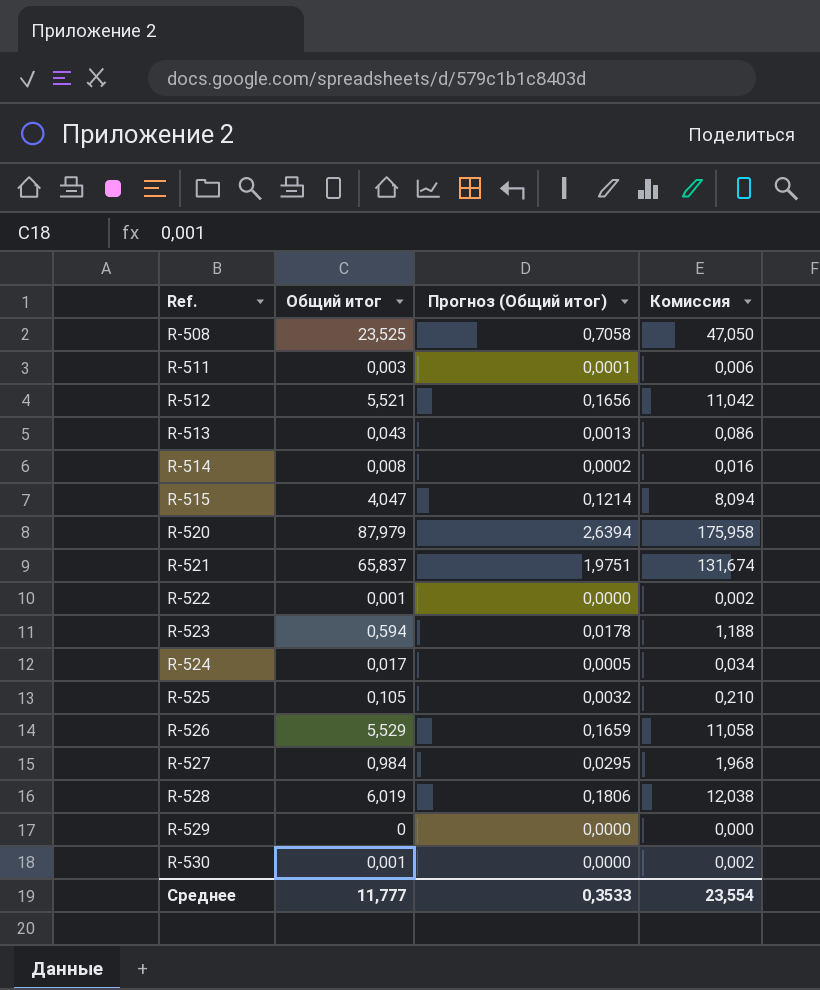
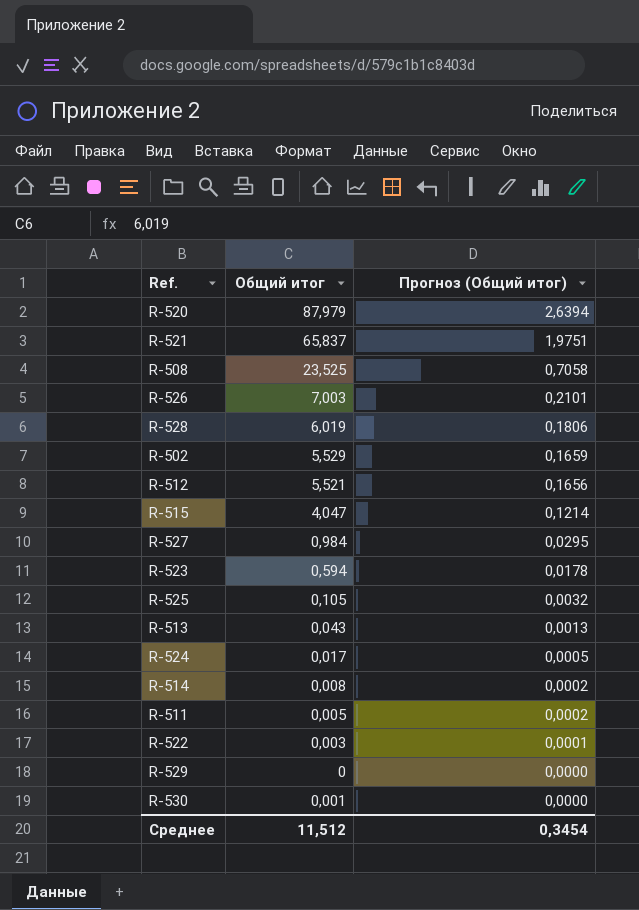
row order: Ref. ascending -> Прогноз (Общий итог) descending
column Комиссия | formula: [Общий итог] * 2 -> none
R-526 | Общий итог: 5,529 -> 7,003
R-526 | Прогноз (Общий итог): 0,1659 -> 0,2101
row R-502: none -> 5,529 | 0,1659
R-511 | Общий итог: 0,003 -> 0,005
R-511 | Прогноз (Общий итог): 0,0001 -> 0,0002
R-522 | Общий итог: 0,001 -> 0,003
R-522 | Прогноз (Общий итог): 0,0000 -> 0,0001
Среднее | Общий итог: 11,777 -> 11,512
Среднее | Прогноз (Общий итог): 0,3533 -> 0,3454

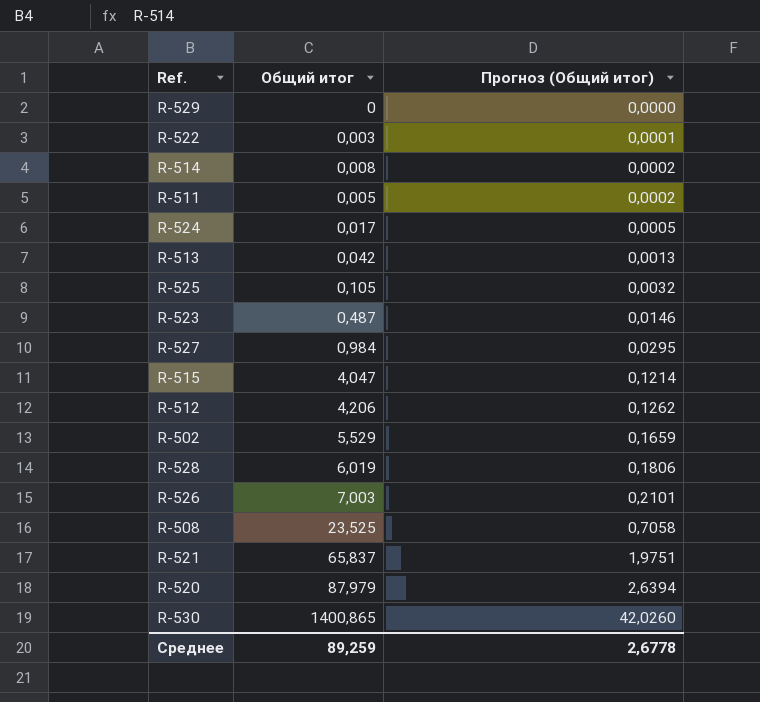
row order: Прогноз (Общий итог) descending -> Прогноз (Общий итог) ascending
R-513 | Общий итог: 0,043 -> 0,042
R-523 | Общий итог: 0,594 -> 0,487
R-523 | Прогноз (Общий итог): 0,0178 -> 0,0146
R-512 | Общий итог: 5,521 -> 4,206
R-512 | Прогноз (Общий итог): 0,1656 -> 0,1262
R-530 | Общий итог: 0,001 -> 1400,865
R-530 | Прогноз (Общий итог): 0,0000 -> 42,0260
Среднее | Общий итог: 11,512 -> 89,259
Среднее | Прогноз (Общий итог): 0,3454 -> 2,6778

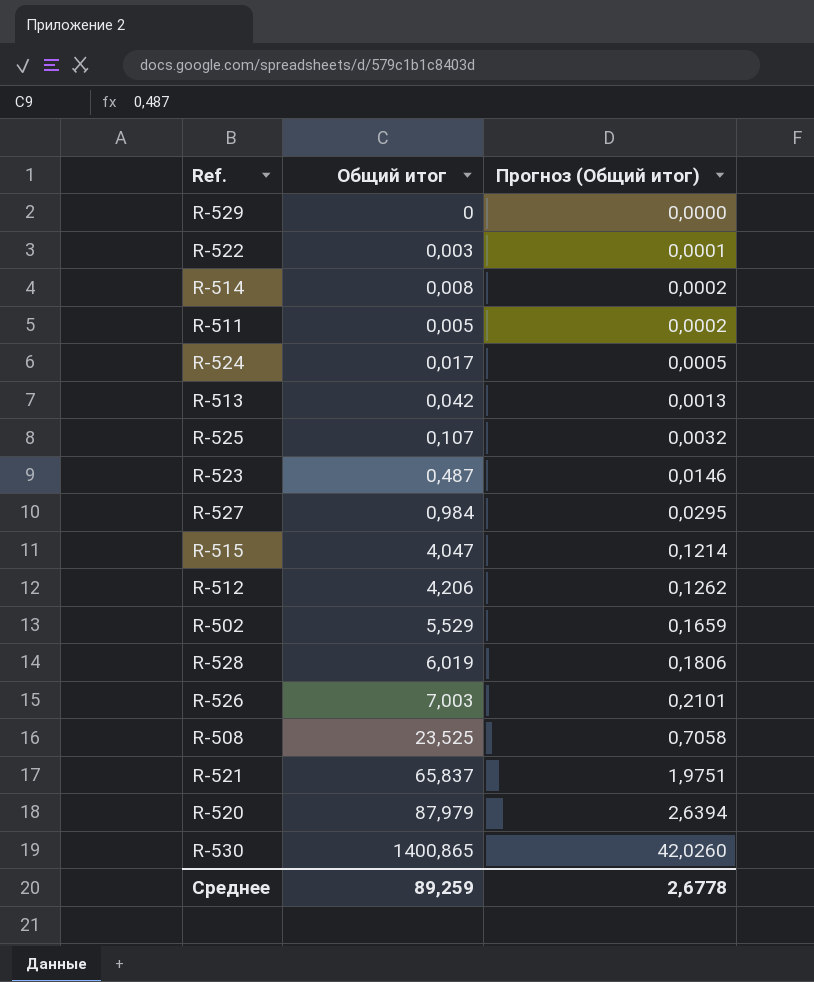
R-525 | Общий итог: 0,105 -> 0,107

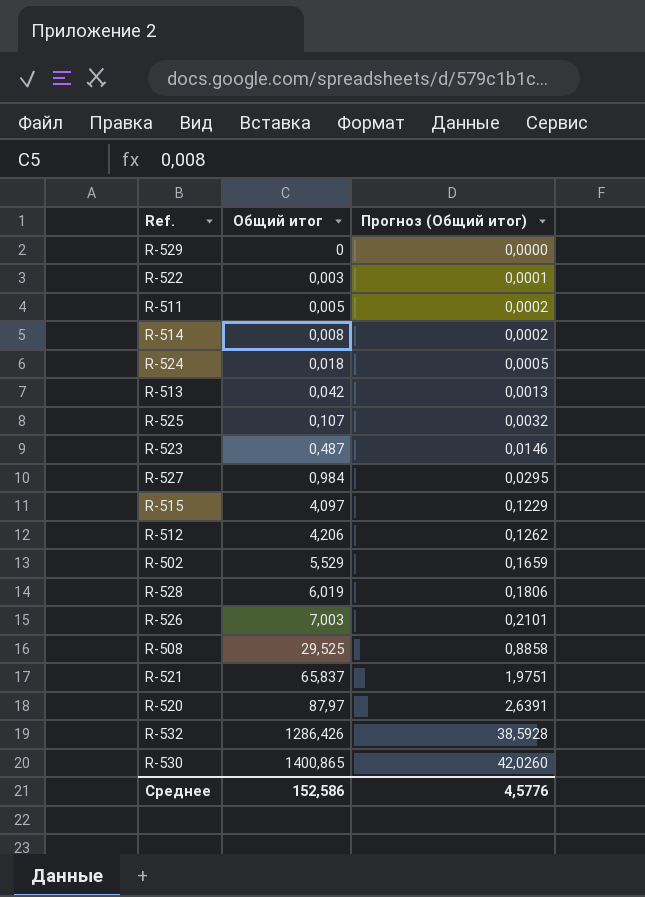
row order: Прогноз (Общий итог) ascending -> Общий итог ascending
R-524 | Общий итог: 0,017 -> 0,018
R-515 | Общий итог: 4,047 -> 4,097
R-515 | Прогноз (Общий итог): 0,1214 -> 0,1229
R-508 | Общий итог: 23,525 -> 29,525
R-508 | Прогноз (Общий итог): 0,7058 -> 0,8858
R-520 | Общий итог: 87,979 -> 87,97
R-520 | Прогноз (Общий итог): 2,6394 -> 2,6391
row R-532: none -> 1286,426 | 38,5928
Среднее | Общий итог: 89,259 -> 152,586
Среднее | Прогноз (Общий итог): 2,6778 -> 4,5776

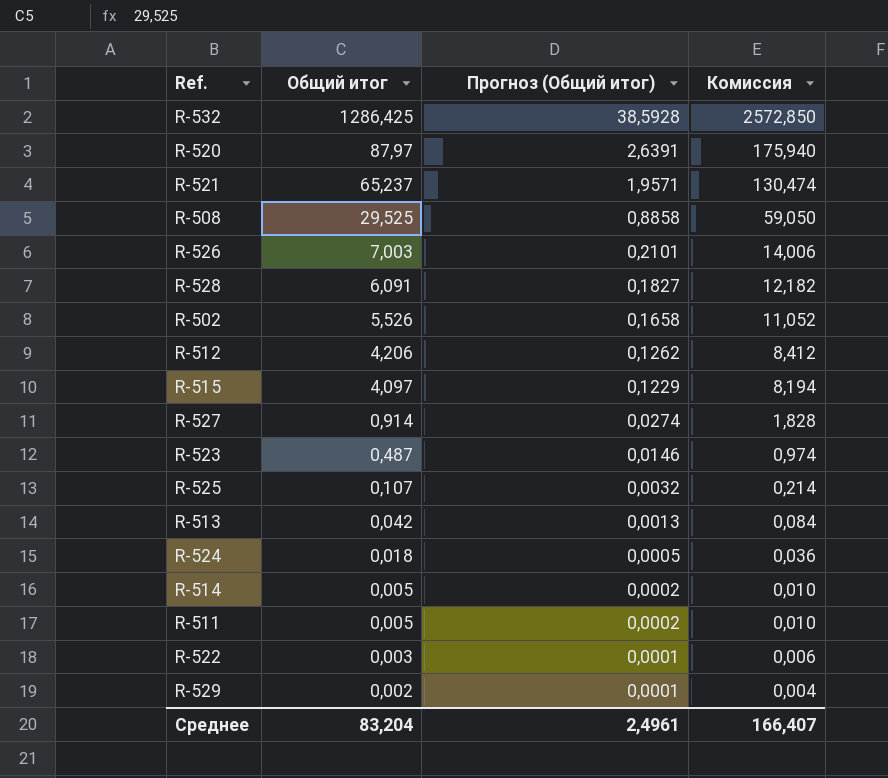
row order: Общий итог ascending -> Общий итог descending
column Комиссия | formula: none -> [Общий итог] * 2
row R-530: 1400,865 | 42,0260 -> none
R-532 | Общий итог: 1286,426 -> 1286,425
R-521 | Общий итог: 65,837 -> 65,237
R-521 | Прогноз (Общий итог): 1,9751 -> 1,9571
R-528 | Общий итог: 6,019 -> 6,091
R-528 | Прогноз (Общий итог): 0,1806 -> 0,1827
R-502 | Общий итог: 5,529 -> 5,526
R-502 | Прогноз (Общий итог): 0,1659 -> 0,1658
R-527 | Общий итог: 0,984 -> 0,914
R-527 | Прогноз (Общий итог): 0,0295 -> 0,0274
R-514 | Общий итог: 0,008 -> 0,005
R-529 | Общий итог: 0 -> 0,002
R-529 | Прогноз (Общий итог): 0,0000 -> 0,0001
Среднее | Общий итог: 152,586 -> 83,204
Среднее | Прогноз (Общий итог): 4,5776 -> 2,4961

